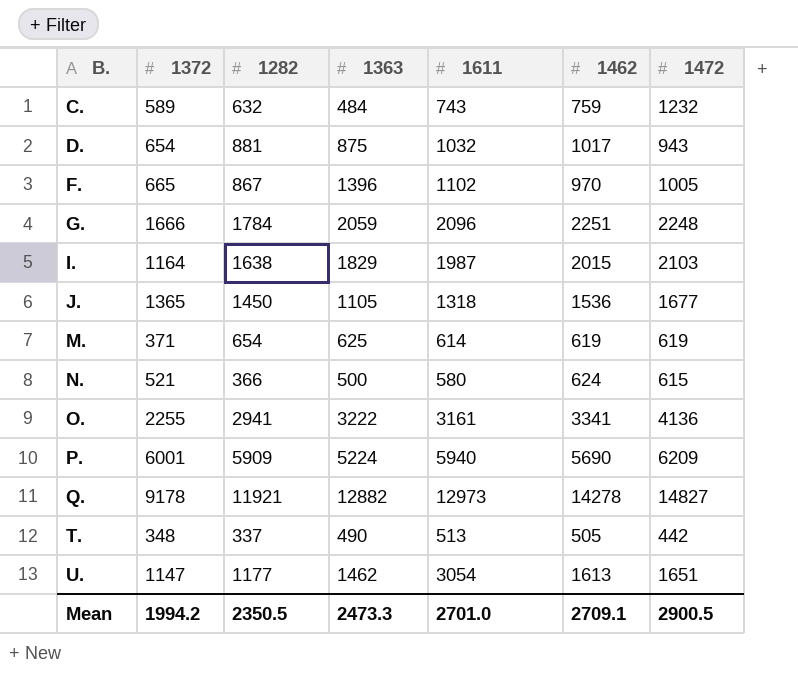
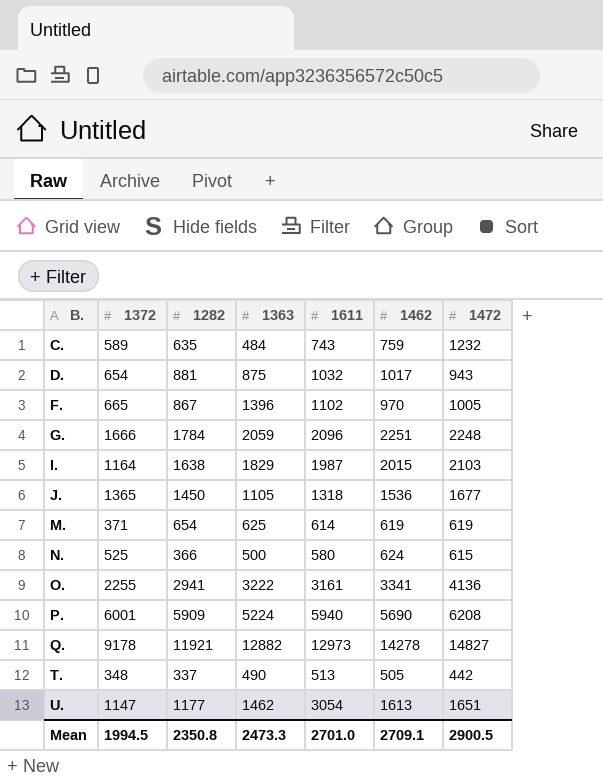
C. | 1282: 632 -> 635
N. | 1372: 521 -> 525
P. | 1472: 6209 -> 6208
Mean | 1372: 1994.2 -> 1994.5
Mean | 1282: 2350.5 -> 2350.8

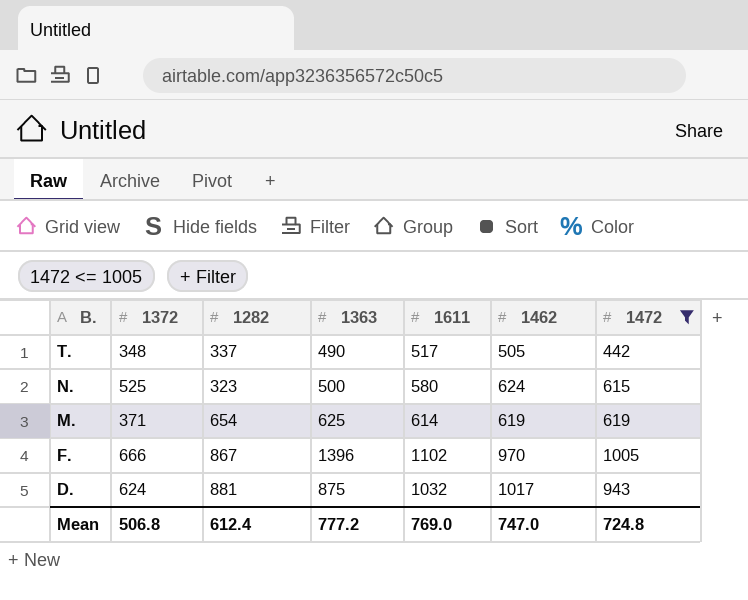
filter: none -> 1472 <= 1005
row order: B. ascending -> B. descending
T. | 1611: 513 -> 517
N. | 1282: 366 -> 323
F. | 1372: 665 -> 666
D. | 1372: 654 -> 624
Mean | 1372: 1994.5 -> 506.8
Mean | 1282: 2350.8 -> 612.4
Mean | 1363: 2473.3 -> 777.2
Mean | 1611: 2701.0 -> 769.0
Mean | 1462: 2709.1 -> 747.0
Mean | 1472: 2900.5 -> 724.8

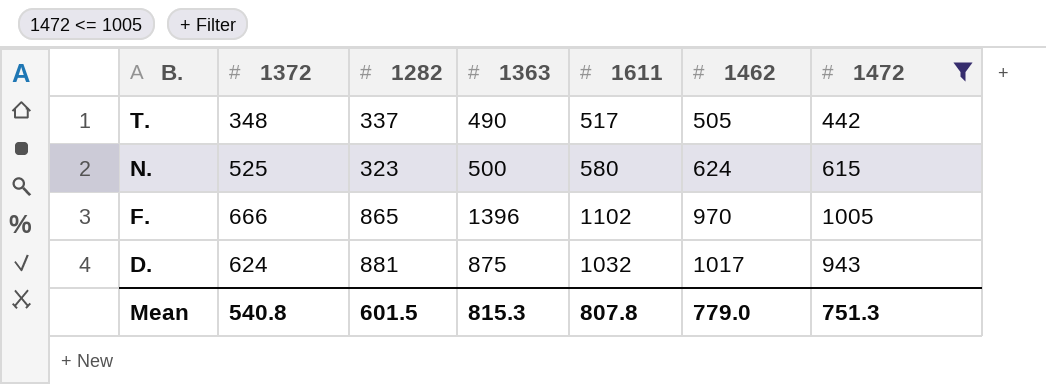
row M.: 371 | 654 | 625 | 614 | 619 | 619 -> none
F. | 1282: 867 -> 865
Mean | 1372: 506.8 -> 540.8
Mean | 1282: 612.4 -> 601.5
Mean | 1363: 777.2 -> 815.3
Mean | 1611: 769.0 -> 807.8
Mean | 1462: 747.0 -> 779.0
Mean | 1472: 724.8 -> 751.3

